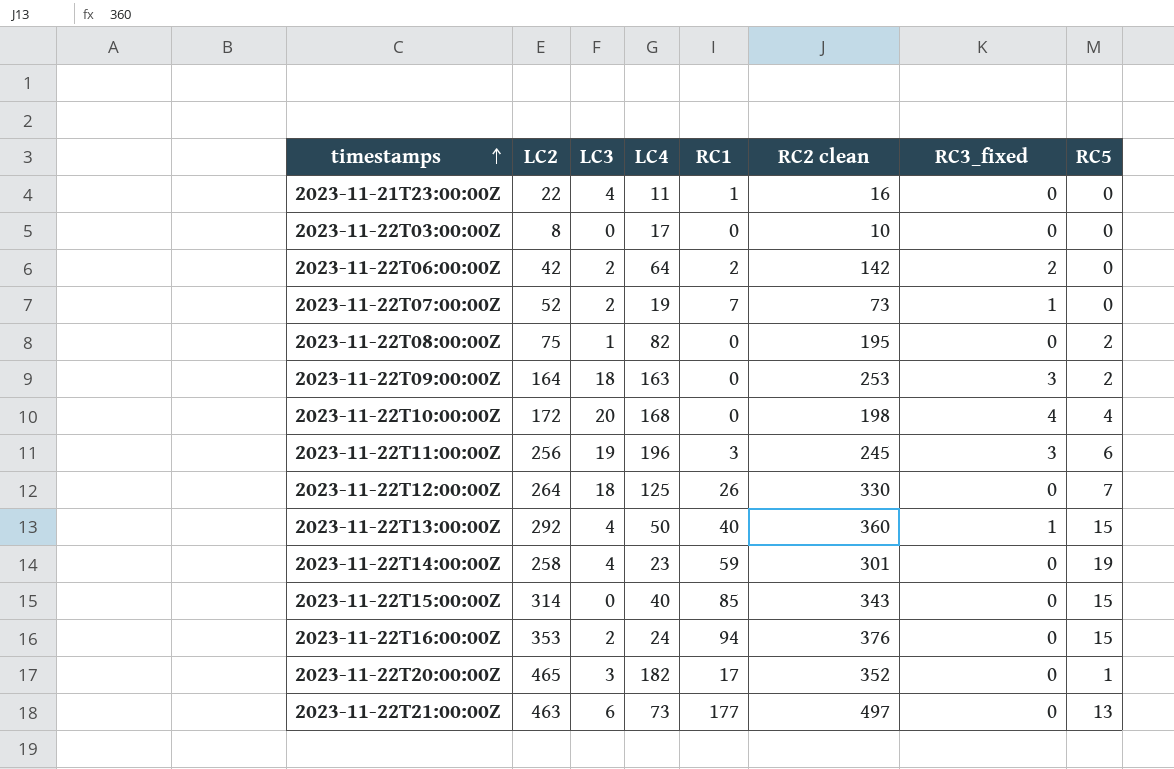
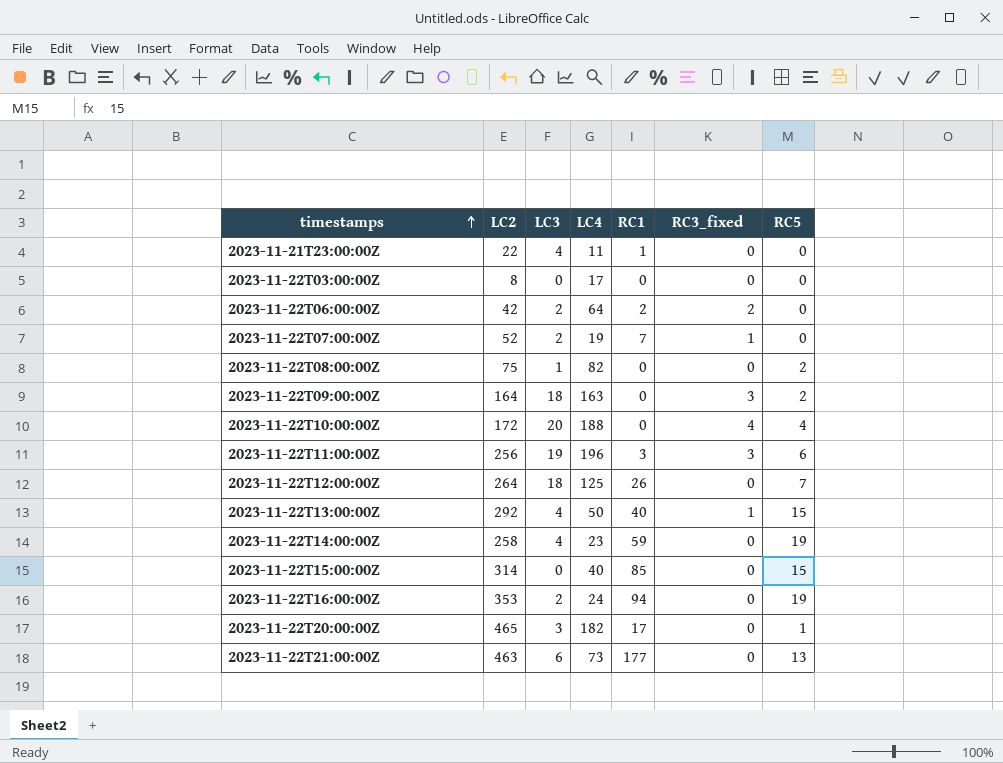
column RC2 clean | position: 6 -> none
2023-11-22T10:00:00Z | LC4: 168 -> 188
2023-11-22T16:00:00Z | RC5: 15 -> 19

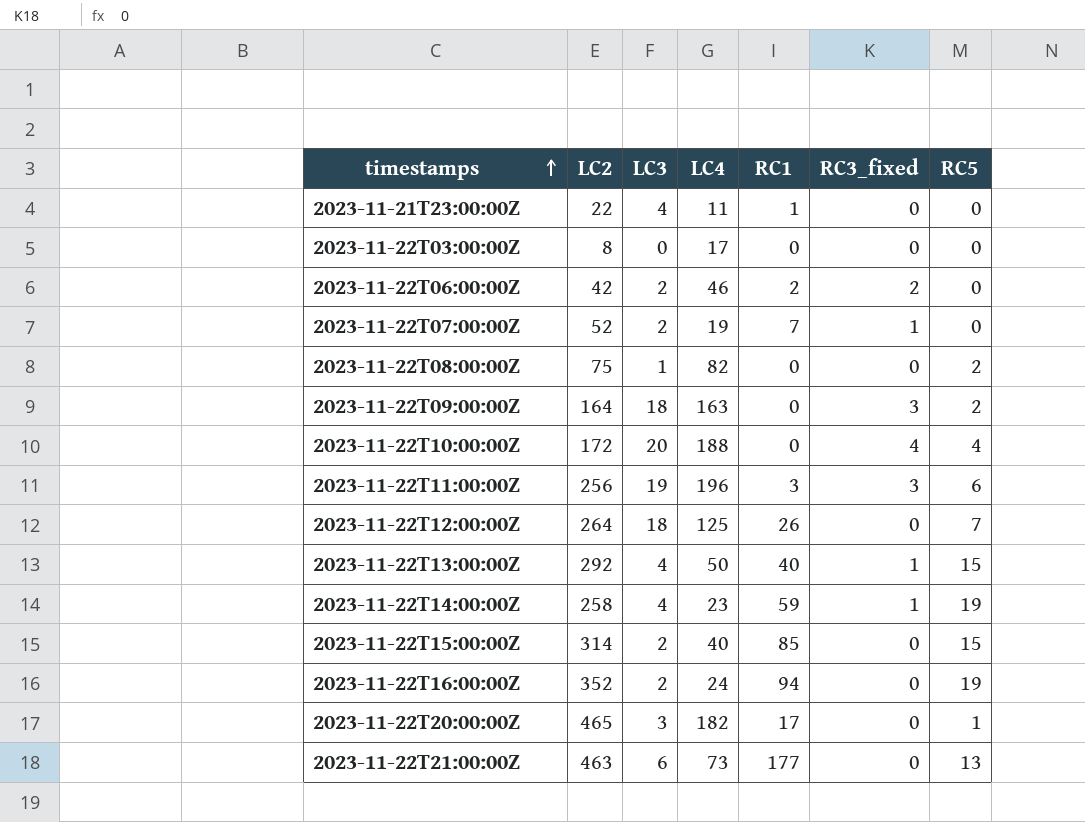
2023-11-22T06:00:00Z | LC4: 64 -> 46
2023-11-22T14:00:00Z | RC3_fixed: 0 -> 1
2023-11-22T15:00:00Z | LC3: 0 -> 2
2023-11-22T16:00:00Z | LC2: 353 -> 352

